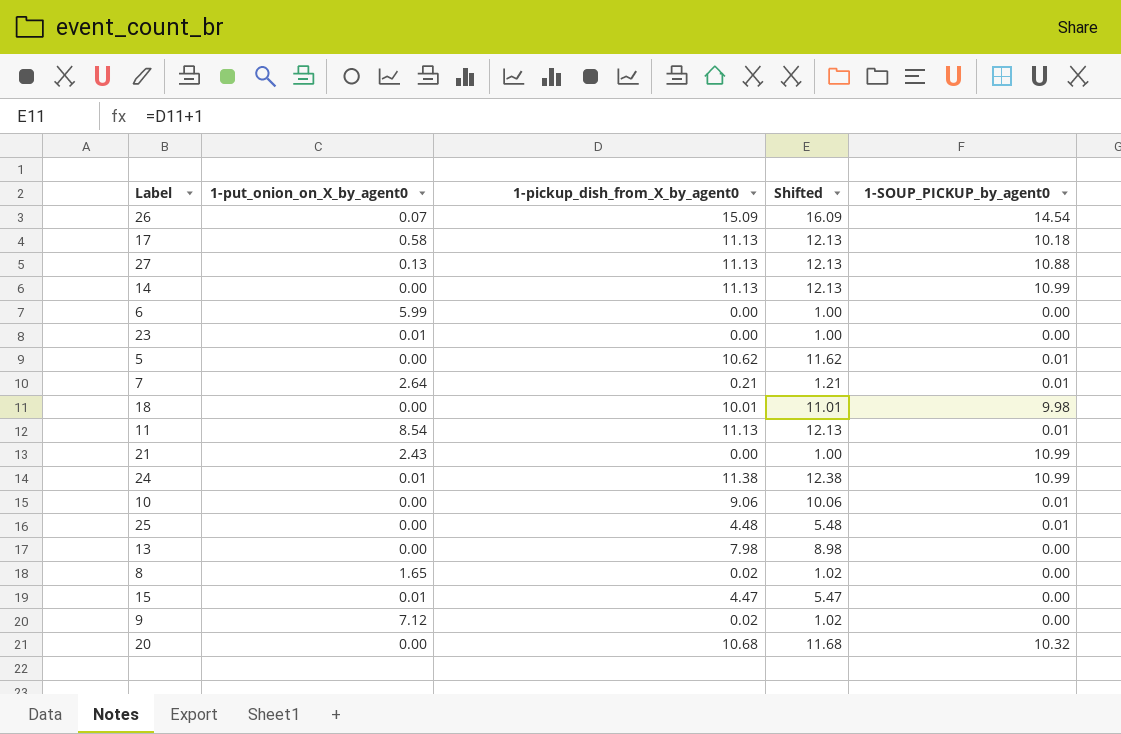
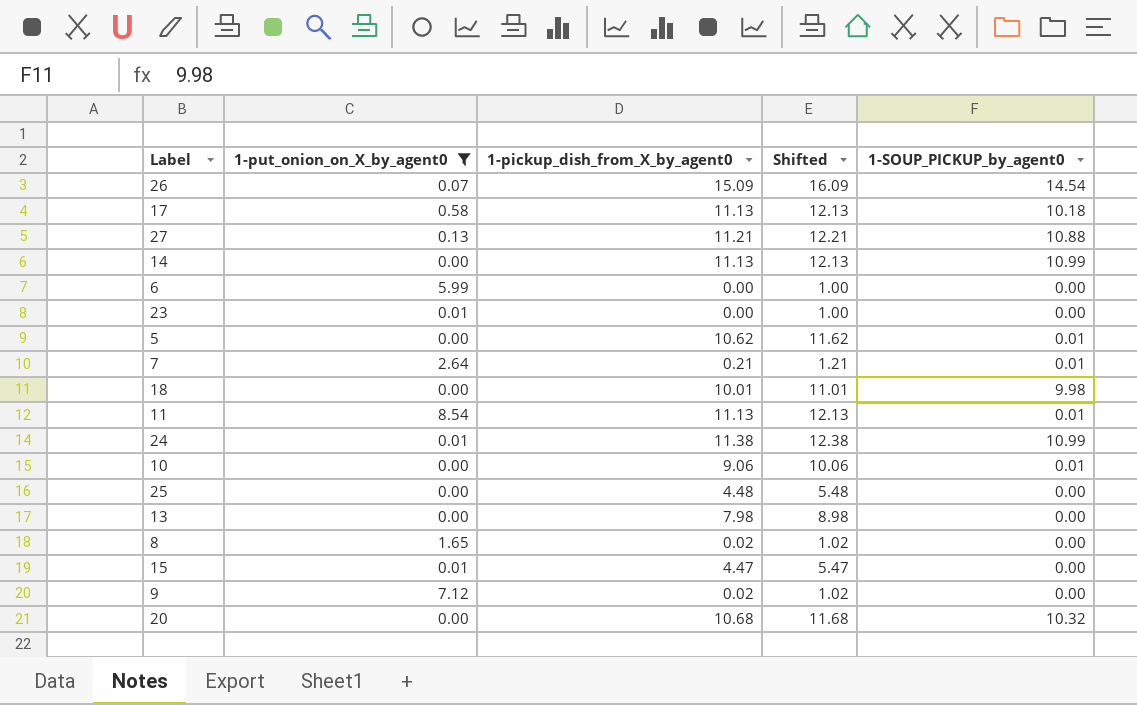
filter: none -> 1-put_onion_on_X_by_agent0 != 2.43
27 | 1-pickup_dish_from_X_by_agent0: 11.13 -> 11.21
27 | Shifted: 12.13 -> 12.21
25 | 1-SOUP_PICKUP_by_agent0: 0.01 -> 0.00

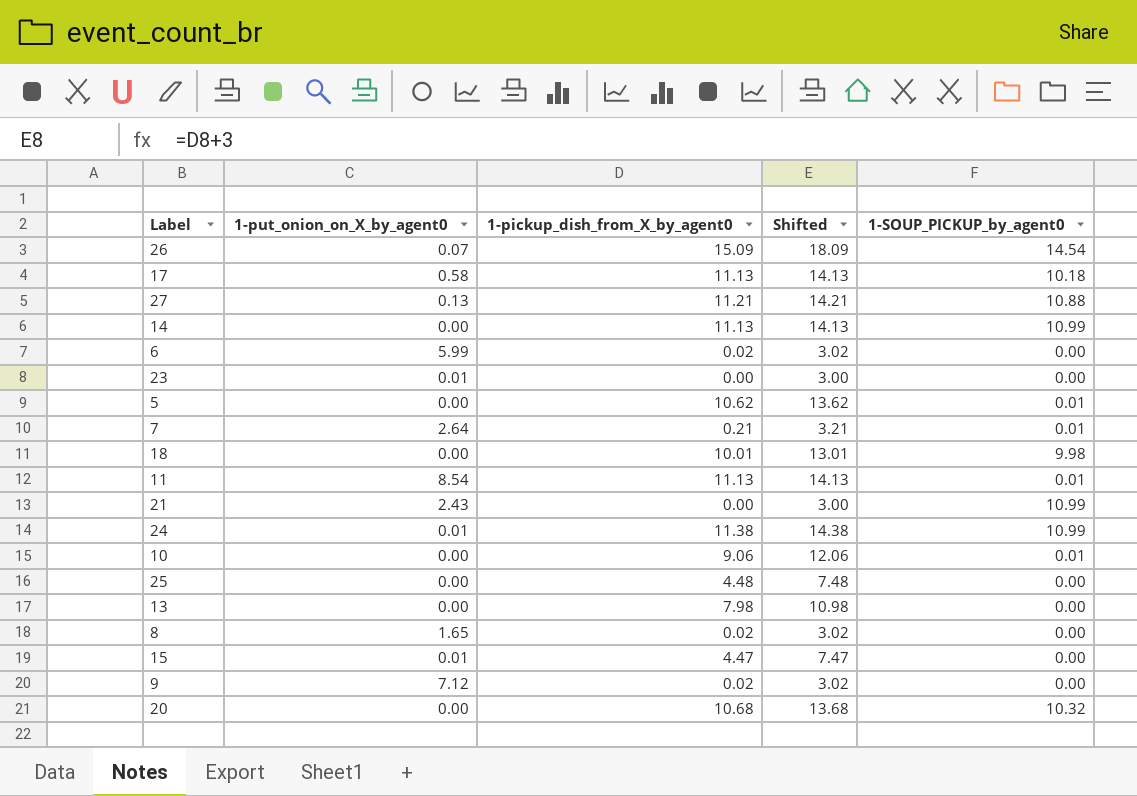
filter: 1-put_onion_on_X_by_agent0 != 2.43 -> none
column Shifted | formula: [1-pickup_dish_from_X_by_agent0] + 1 -> [1-pickup_dish_from_X_by_agent0] + 3
6 | 1-pickup_dish_from_X_by_agent0: 0.00 -> 0.02

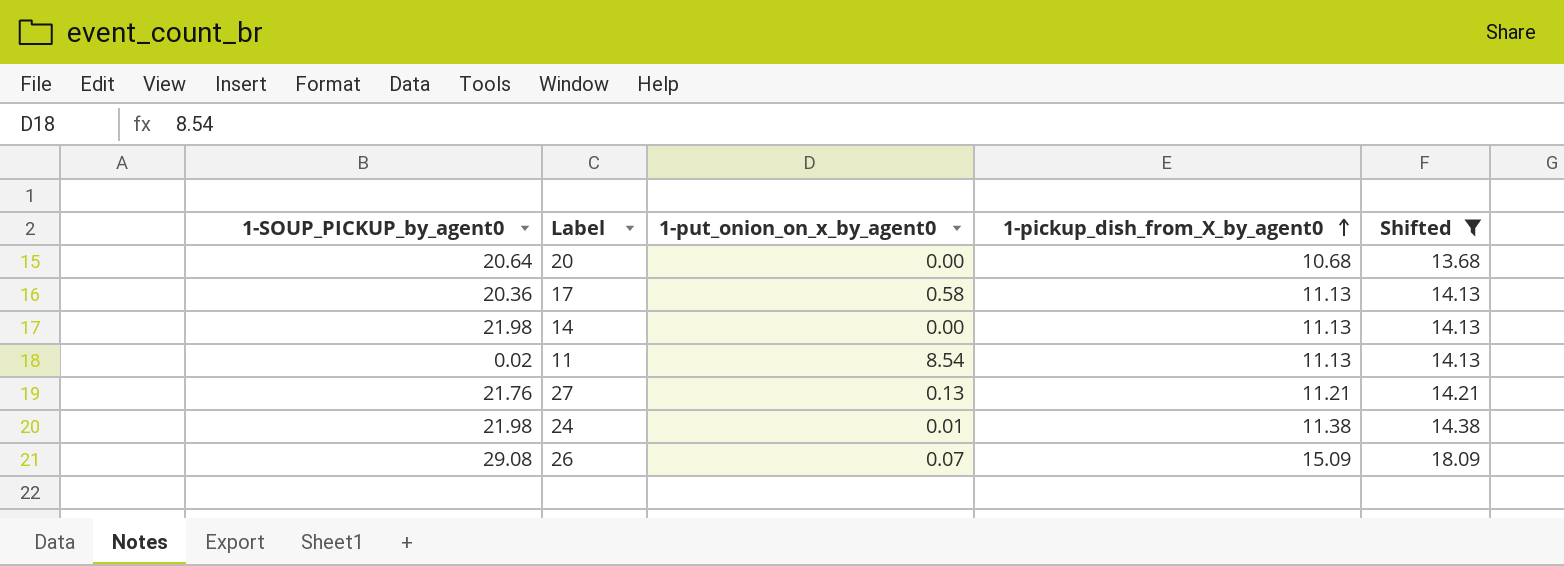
filter: none -> Shifted >= 13.68
row order: none -> 1-pickup_dish_from_X_by_agent0 ascending
column 1-SOUP_PICKUP_by_agent0 | position: 5 -> 1
column name: 1-put_onion_on_X_by_agent0 -> 1-put_onion_on_x_by_agent0
20 | 1-SOUP_PICKUP_by_agent0: 10.32 -> 20.64
17 | 1-SOUP_PICKUP_by_agent0: 10.18 -> 20.36
14 | 1-SOUP_PICKUP_by_agent0: 10.99 -> 21.98
11 | 1-SOUP_PICKUP_by_agent0: 0.01 -> 0.02
27 | 1-SOUP_PICKUP_by_agent0: 10.88 -> 21.76
24 | 1-SOUP_PICKUP_by_agent0: 10.99 -> 21.98
26 | 1-SOUP_PICKUP_by_agent0: 14.54 -> 29.08

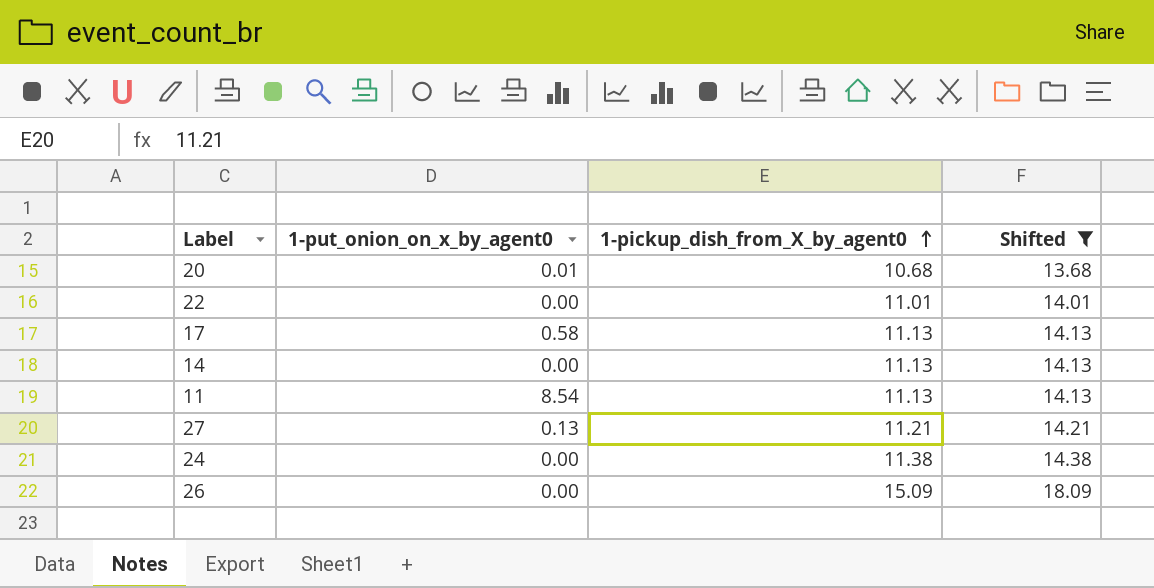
column 1-SOUP_PICKUP_by_agent0 | position: 1 -> none
20 | 1-put_onion_on_x_by_agent0: 0.00 -> 0.01
row 22: none -> 0.00 | 11.01 | 14.01
24 | 1-put_onion_on_x_by_agent0: 0.01 -> 0.00
26 | 1-put_onion_on_x_by_agent0: 0.07 -> 0.00

